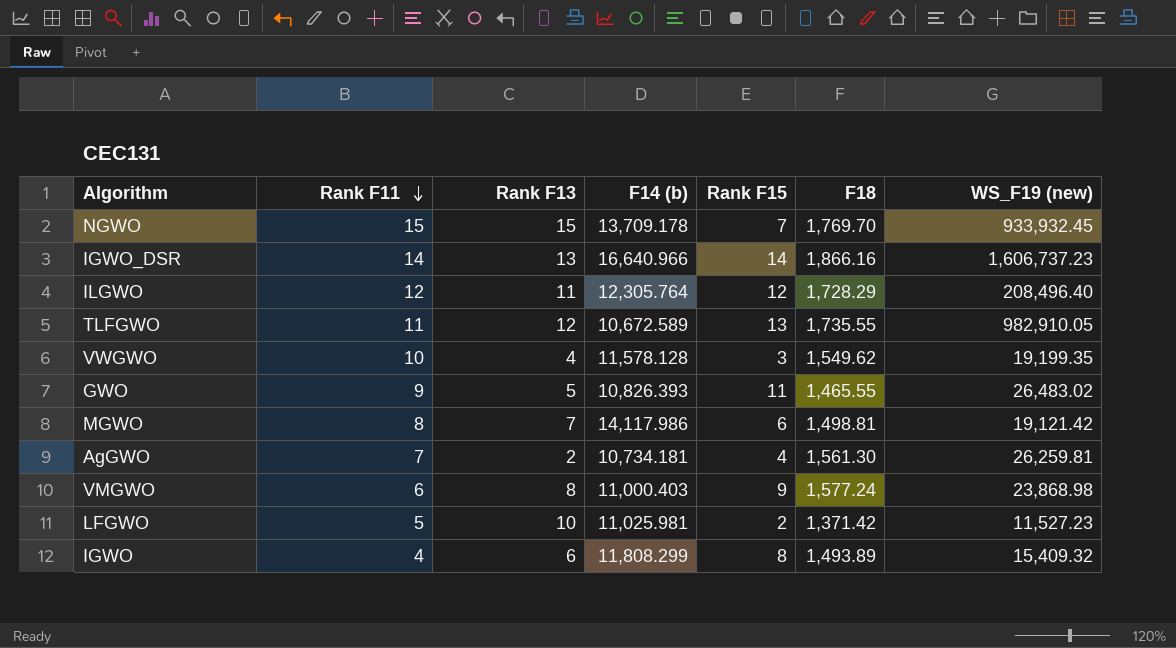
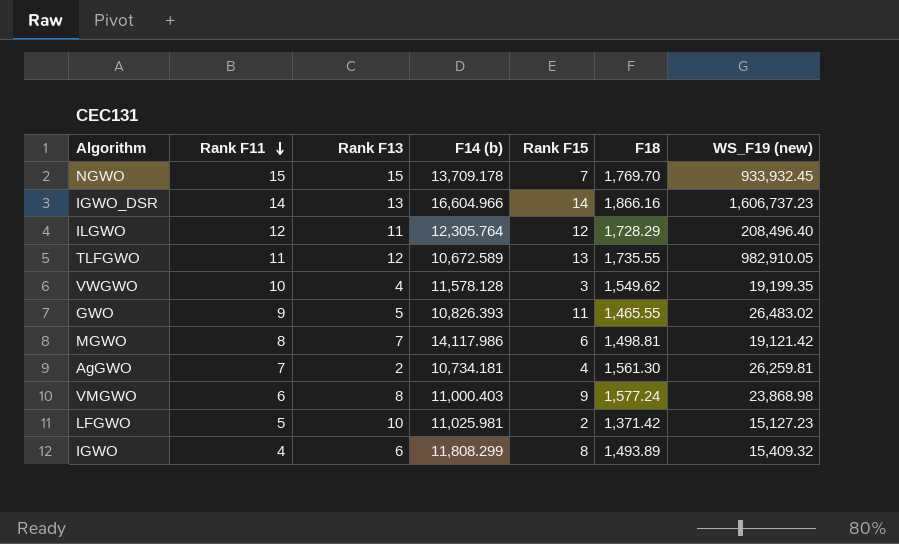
IGWO_DSR | F14 (b): 16,640.966 -> 16,604.966
LFGWO | WS_F19 (new): 11,527.23 -> 15,127.23

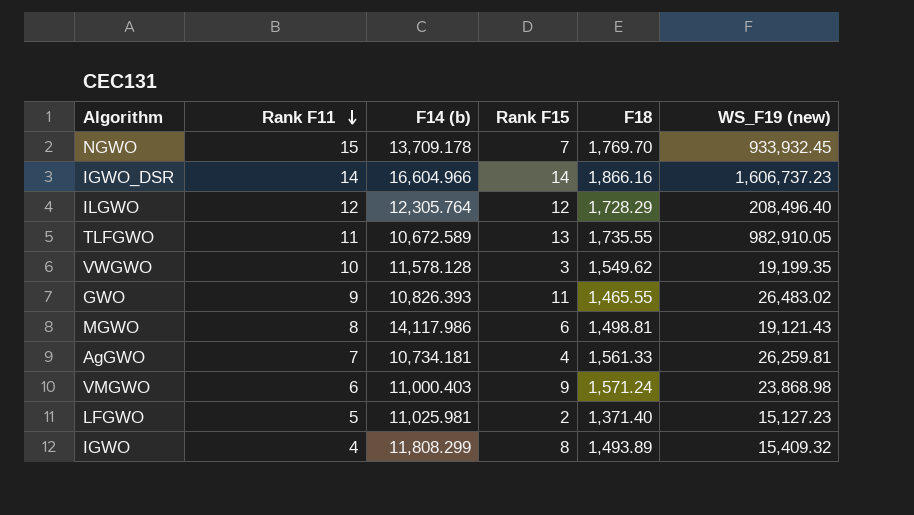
column Rank F13 | position: 3 -> none
MGWO | WS_F19 (new): 19,121.42 -> 19,121.43
AgGWO | F18: 1,561.30 -> 1,561.33
VMGWO | F18: 1,577.24 -> 1,571.24
LFGWO | F18: 1,371.42 -> 1,371.40

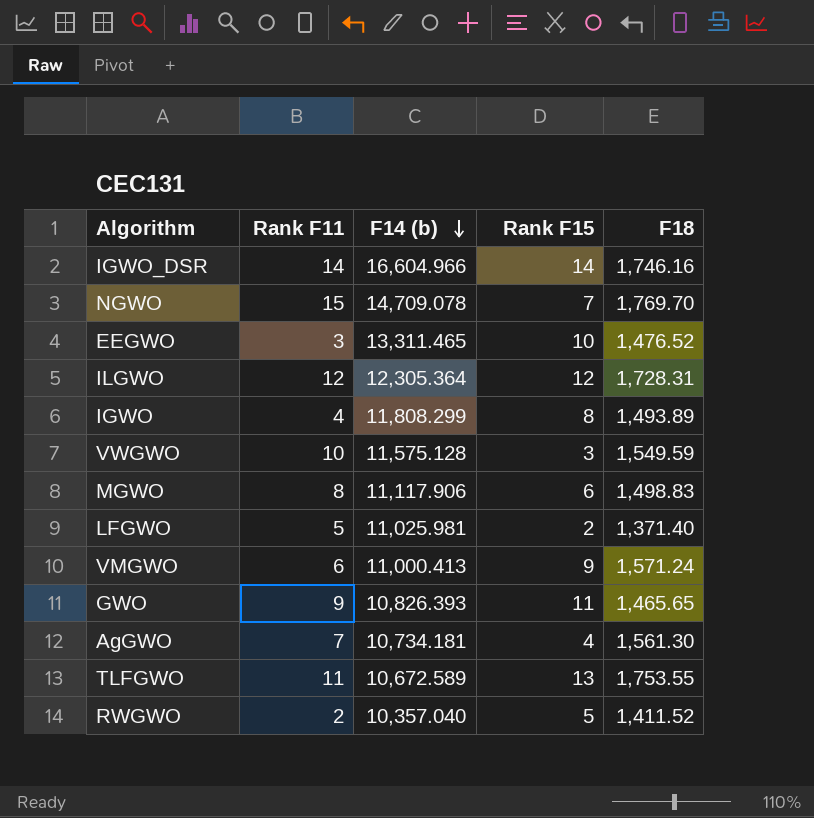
row order: Rank F11 descending -> F14 (b) descending
column WS_F19 (new) | position: 6 -> none
IGWO_DSR | F18: 1,866.16 -> 1,746.16
NGWO | F14 (b): 13,709.178 -> 14,709.078
row EEGWO: none -> 3 | 13,311.465 | 10 | 1,476.52
ILGWO | F14 (b): 12,305.764 -> 12,305.364
ILGWO | F18: 1,728.29 -> 1,728.31
VWGWO | F14 (b): 11,578.128 -> 11,575.128
VWGWO | F18: 1,549.62 -> 1,549.59
MGWO | F14 (b): 14,117.986 -> 11,117.906
MGWO | F18: 1,498.81 -> 1,498.83
VMGWO | F14 (b): 11,000.403 -> 11,000.413
GWO | F18: 1,465.55 -> 1,465.65
AgGWO | F18: 1,561.33 -> 1,561.30
TLFGWO | F18: 1,735.55 -> 1,753.55
row RWGWO: none -> 2 | 10,357.040 | 5 | 1,411.52

